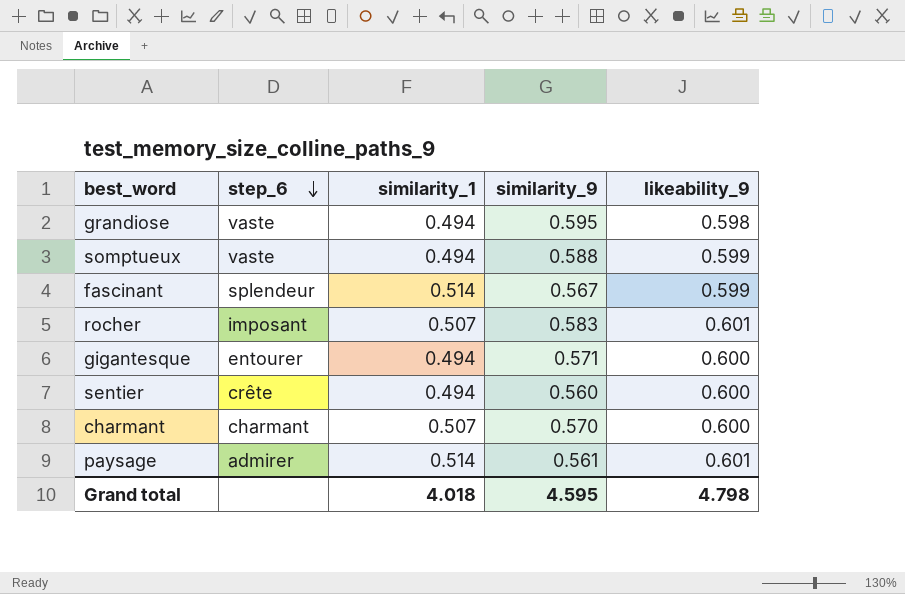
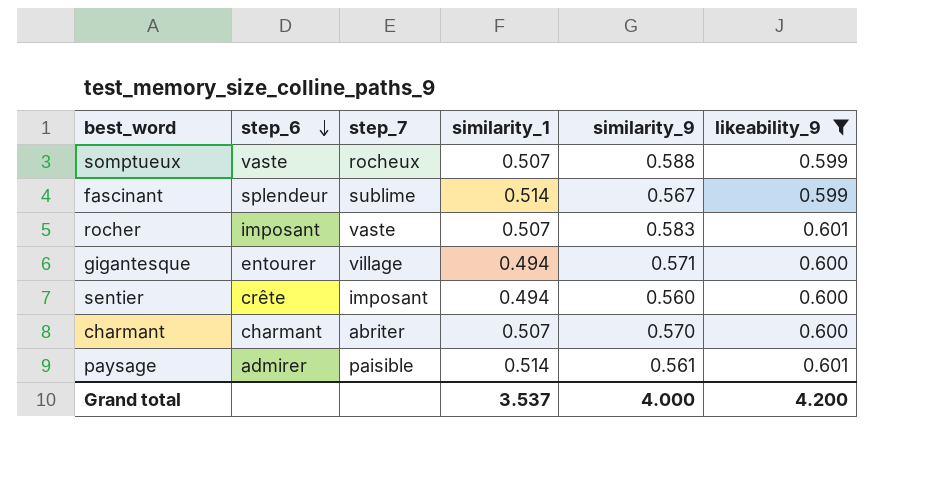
filter: none -> likeability_9 != 0.598
column step_7 | position: none -> 3
somptueux | similarity_1: 0.494 -> 0.507
Grand total | similarity_1: 4.018 -> 3.537
Grand total | similarity_9: 4.595 -> 4.000
Grand total | likeability_9: 4.798 -> 4.200

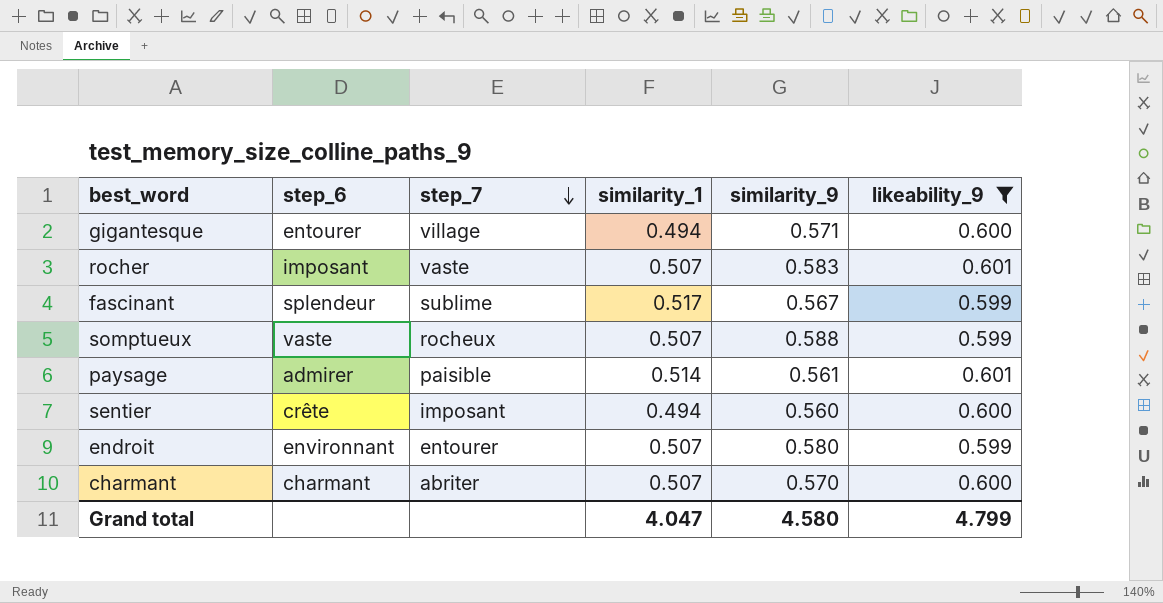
row order: step_6 descending -> step_7 descending
fascinant | similarity_1: 0.514 -> 0.517
row endroit: none -> environnant | entourer | 0.507 | 0.580 | 0.599
Grand total | similarity_1: 3.537 -> 4.047
Grand total | similarity_9: 4.000 -> 4.580
Grand total | likeability_9: 4.200 -> 4.799

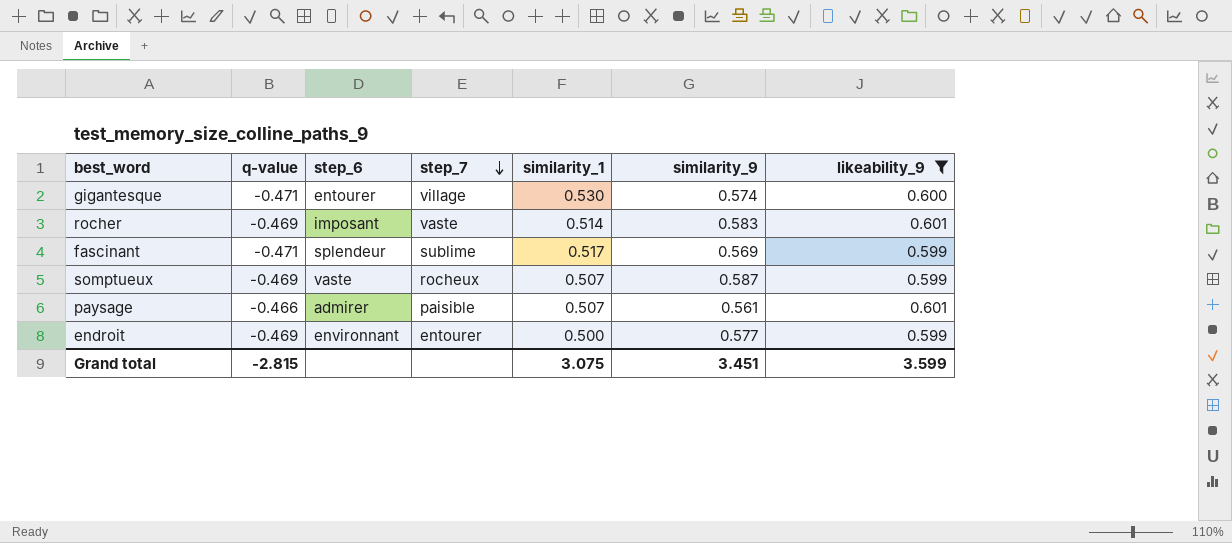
column q-value | position: none -> 2
row sentier: crête | imposant | 0.494 | 0.560 | 0.600 -> none
row charmant: charmant | abriter | 0.507 | 0.570 | 0.600 -> none
gigantesque | similarity_1: 0.494 -> 0.530
gigantesque | similarity_9: 0.571 -> 0.574
rocher | similarity_1: 0.507 -> 0.514
fascinant | similarity_9: 0.567 -> 0.569
somptueux | similarity_9: 0.588 -> 0.587
paysage | similarity_1: 0.514 -> 0.507
endroit | similarity_1: 0.507 -> 0.500
endroit | similarity_9: 0.580 -> 0.577
Grand total | similarity_1: 4.047 -> 3.075
Grand total | similarity_9: 4.580 -> 3.451
Grand total | likeability_9: 4.799 -> 3.599

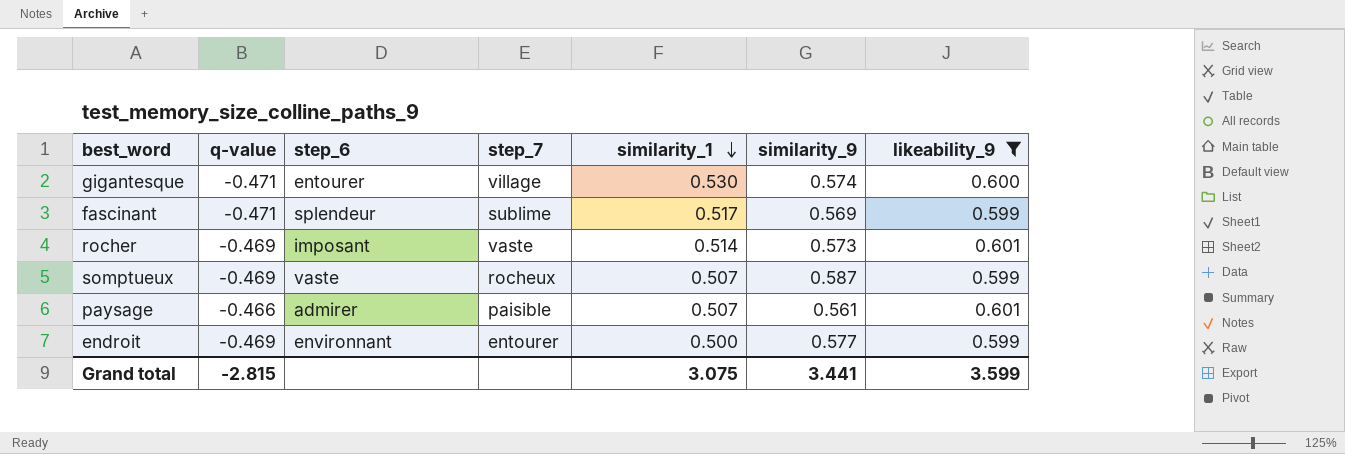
row order: step_7 descending -> similarity_1 descending
rocher | similarity_9: 0.583 -> 0.573
Grand total | similarity_9: 3.451 -> 3.441

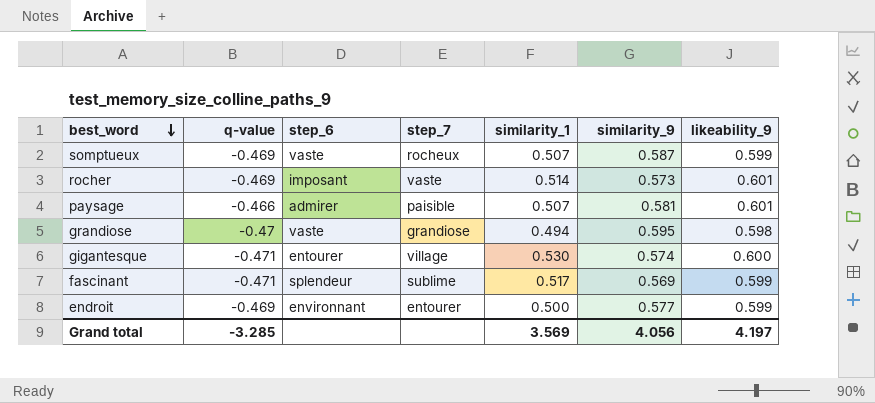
filter: likeability_9 != 0.598 -> none
row order: similarity_1 descending -> best_word descending
paysage | similarity_9: 0.561 -> 0.581
Grand total | q-value: -2.815 -> -3.285
Grand total | similarity_1: 3.075 -> 3.569
Grand total | similarity_9: 3.441 -> 4.056
Grand total | likeability_9: 3.599 -> 4.197

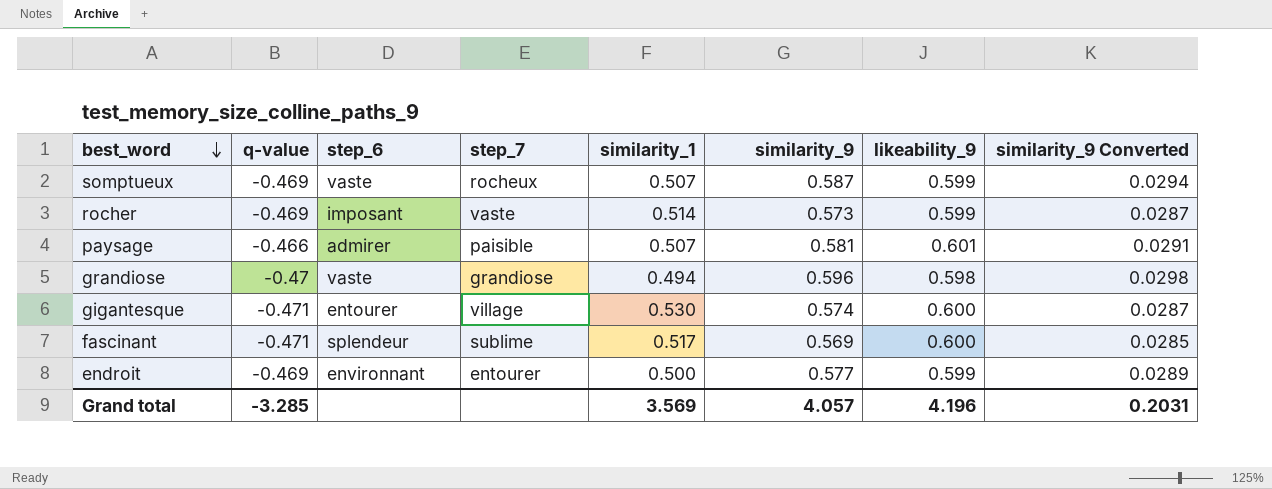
column similarity_9 Converted | formula: none -> [similarity_9] * 0.05
rocher | likeability_9: 0.601 -> 0.599
grandiose | similarity_9: 0.595 -> 0.596
fascinant | likeability_9: 0.599 -> 0.600
Grand total | similarity_9: 4.056 -> 4.057
Grand total | likeability_9: 4.197 -> 4.196

